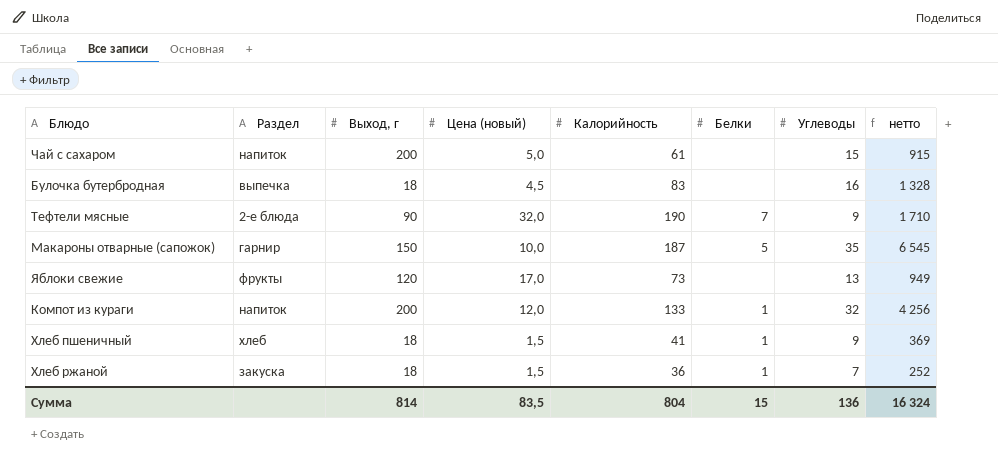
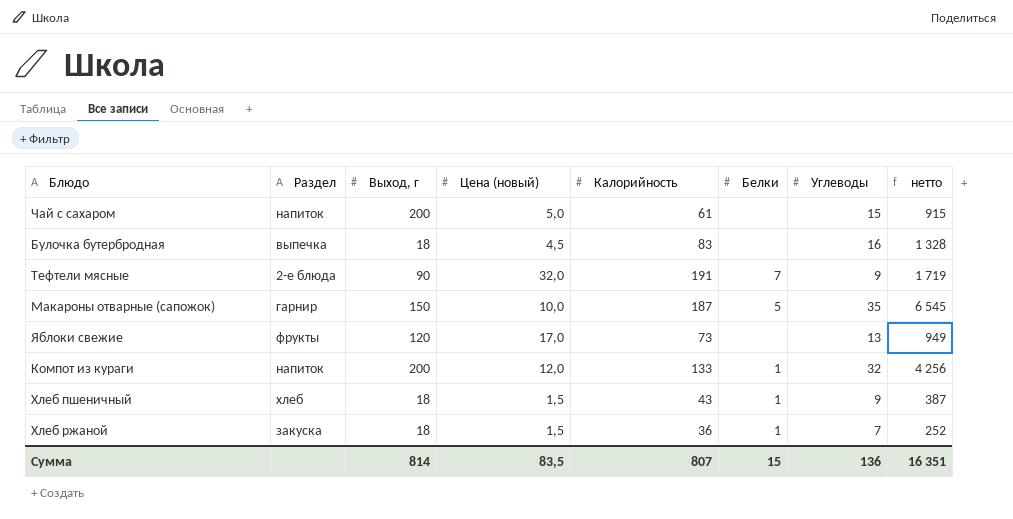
Тефтели мясные | Калорийность: 190 -> 191
Тефтели мясные | нетто: 1 710 -> 1 719
Хлеб пшеничный | Калорийность: 41 -> 43
Хлеб пшеничный | нетто: 369 -> 387
Сумма | Калорийность: 804 -> 807
Сумма | нетто: 16 324 -> 16 351

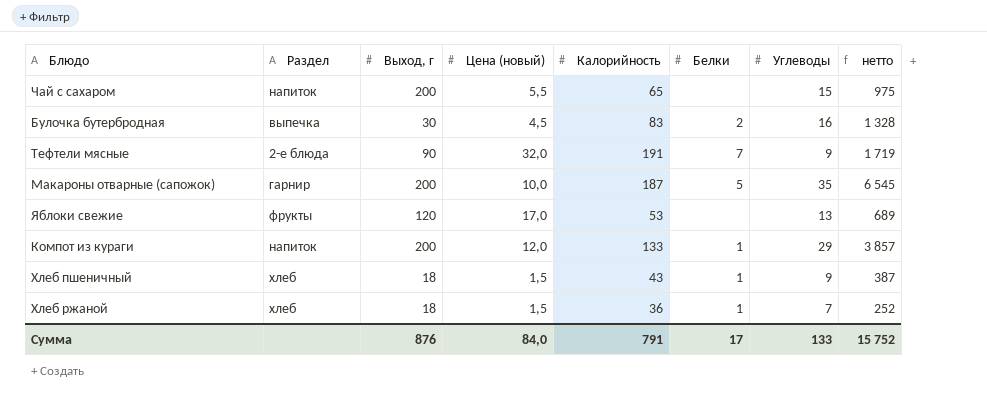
Чай с сахаром | Цена (новый): 5,0 -> 5,5
Чай с сахаром | Калорийность: 61 -> 65
Чай с сахаром | нетто: 915 -> 975
Булочка бутербродная | Выход, г: 18 -> 30
Булочка бутербродная | Белки: none -> 2
Макароны отварные (сапожок) | Выход, г: 150 -> 200
Яблоки свежие | Калорийность: 73 -> 53
Яблоки свежие | нетто: 949 -> 689
Компот из кураги | Углеводы: 32 -> 29
Компот из кураги | нетто: 4 256 -> 3 857
Хлеб ржаной | Раздел: закуска -> хлеб
Сумма | Выход, г: 814 -> 876
Сумма | Цена (новый): 83,5 -> 84,0
Сумма | Калорийность: 807 -> 791
Сумма | Белки: 15 -> 17
Сумма | Углеводы: 136 -> 133
Сумма | нетто: 16 351 -> 15 752

